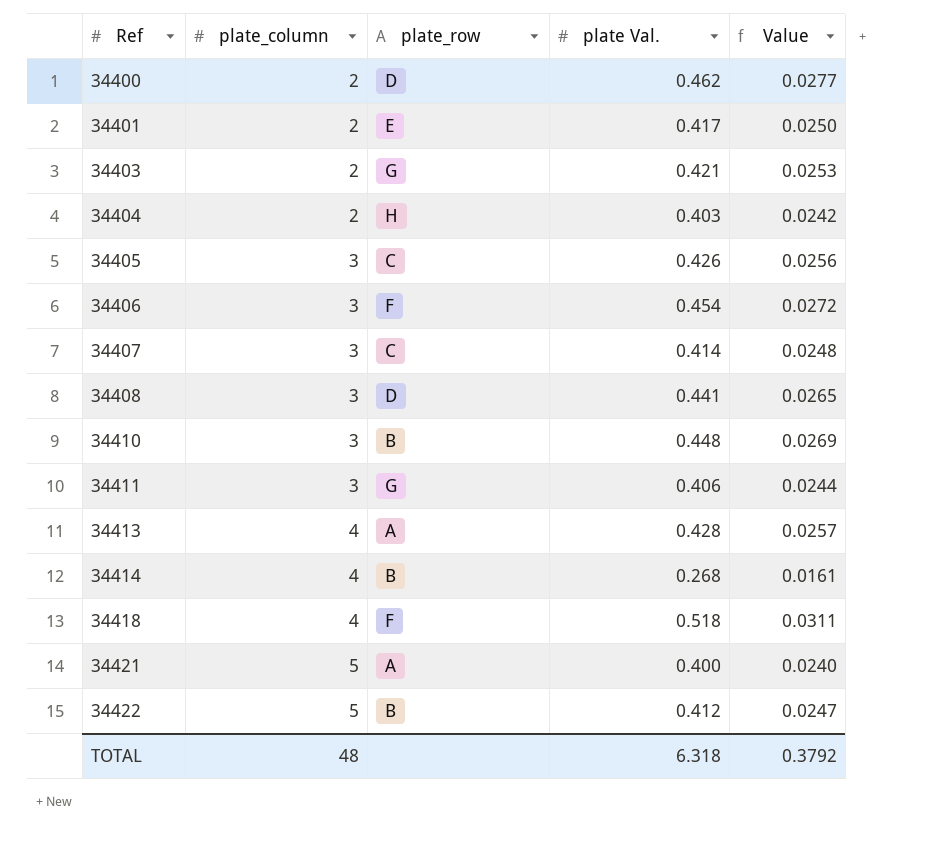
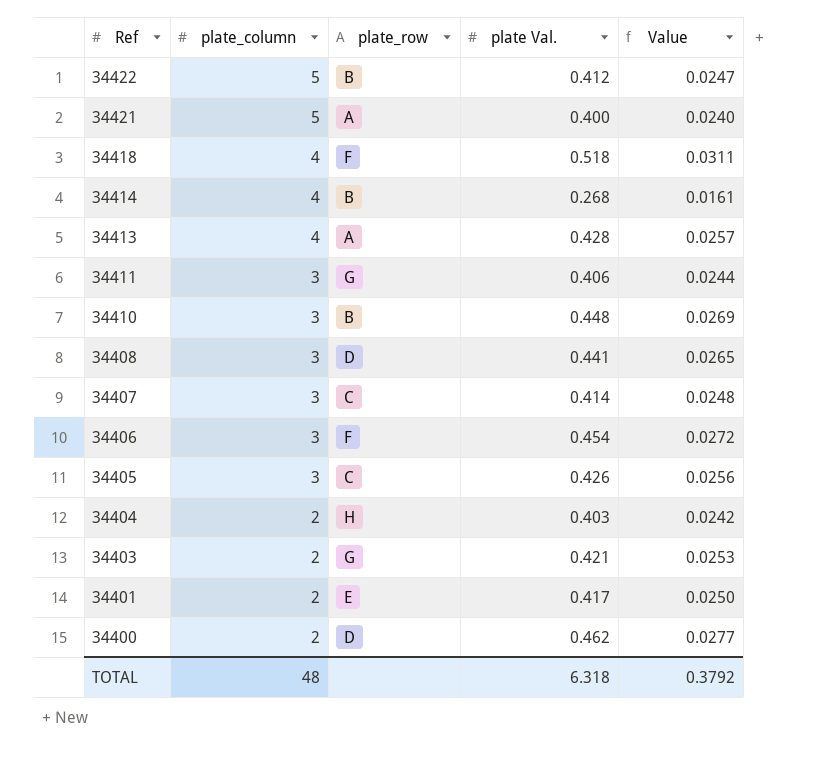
row order: Ref ascending -> Ref descending

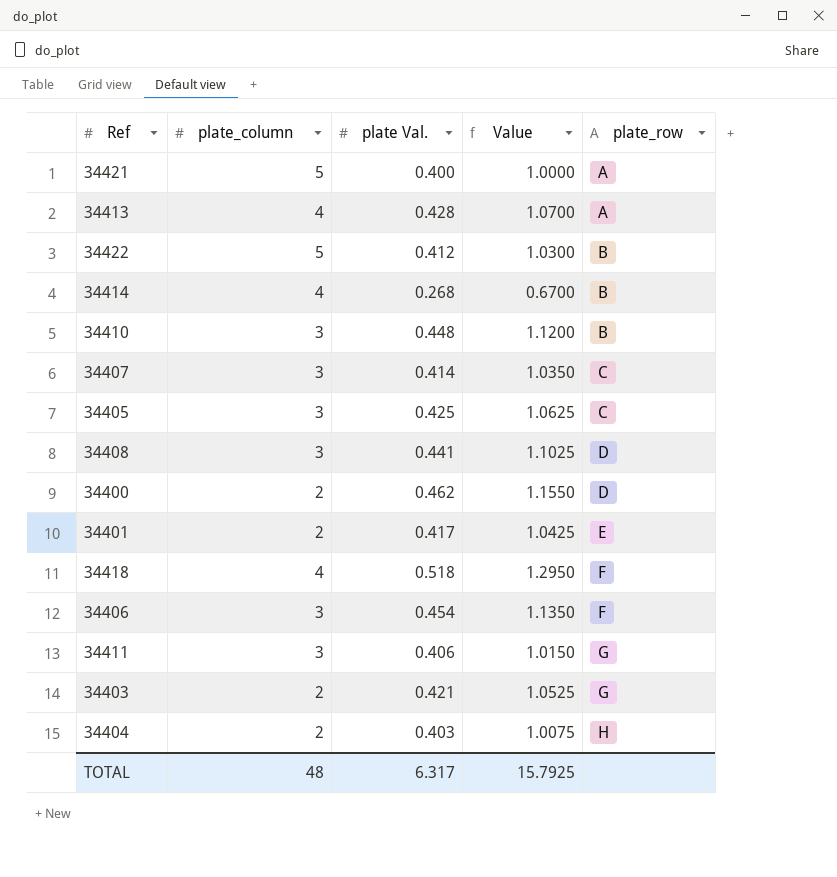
row order: Ref descending -> plate_row ascending
column Value | formula: [plate Val.] * 0.06 -> [plate Val.] * 2.5
column plate_row | position: 3 -> 5
34405 | plate Val.: 0.426 -> 0.425
TOTAL | plate Val.: 6.318 -> 6.317
TOTAL | Value: 0.3792 -> 15.7925

